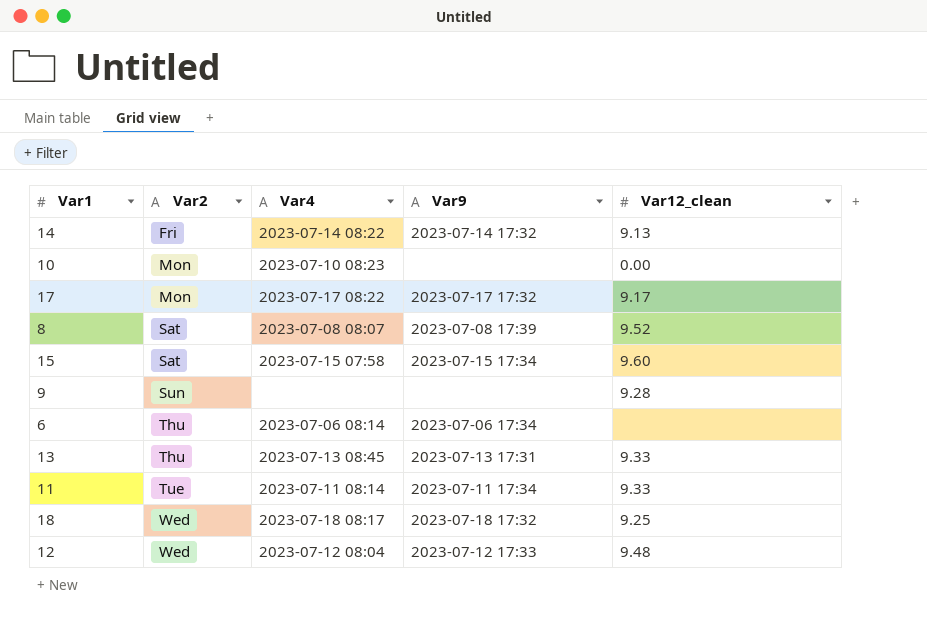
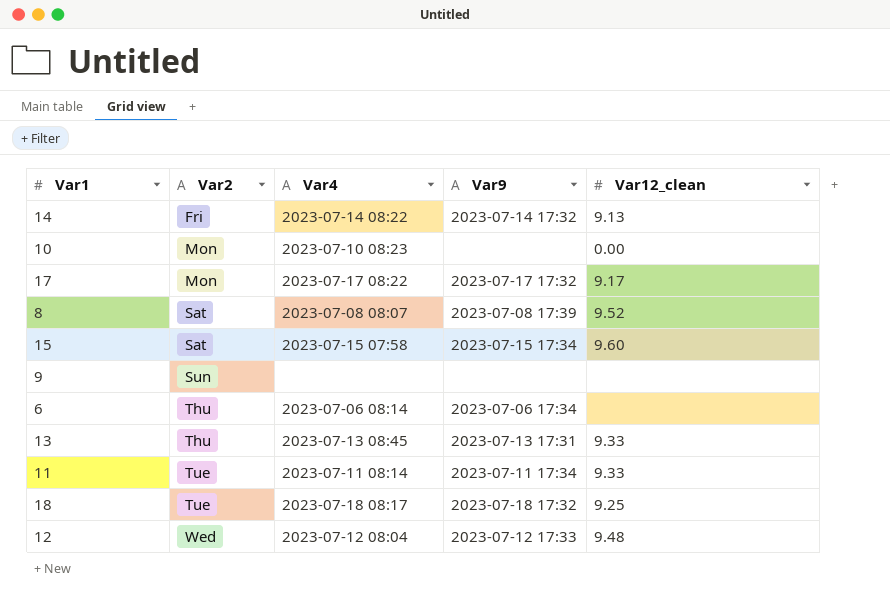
9 | Var12_clean: 9.28 -> none
18 | Var2: Wed -> Tue

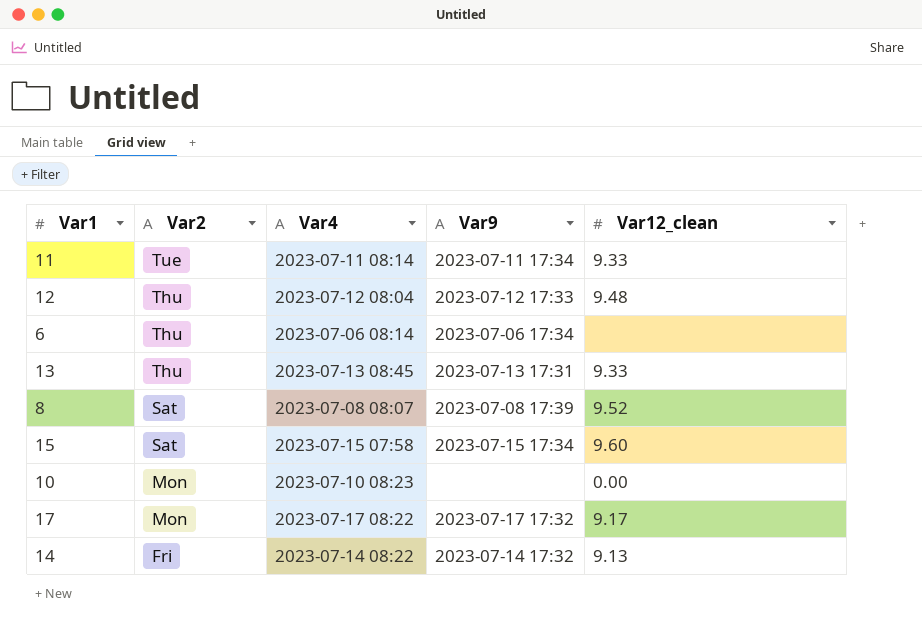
row order: Var2 ascending -> Var2 descending
row 9: Sun | none | none | none -> none
row 18: Tue | 2023-07-18 08:17 | 2023-07-18 17:32 | 9.25 -> none
12 | Var2: Wed -> Thu

